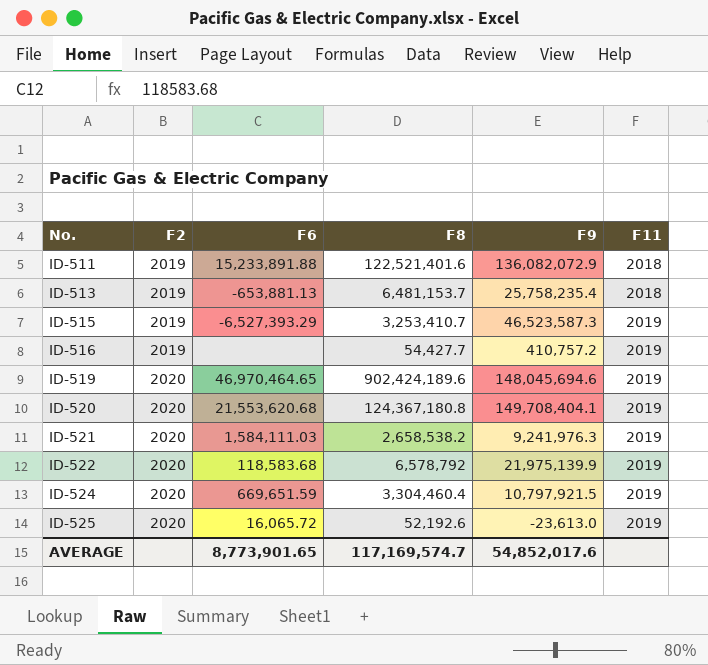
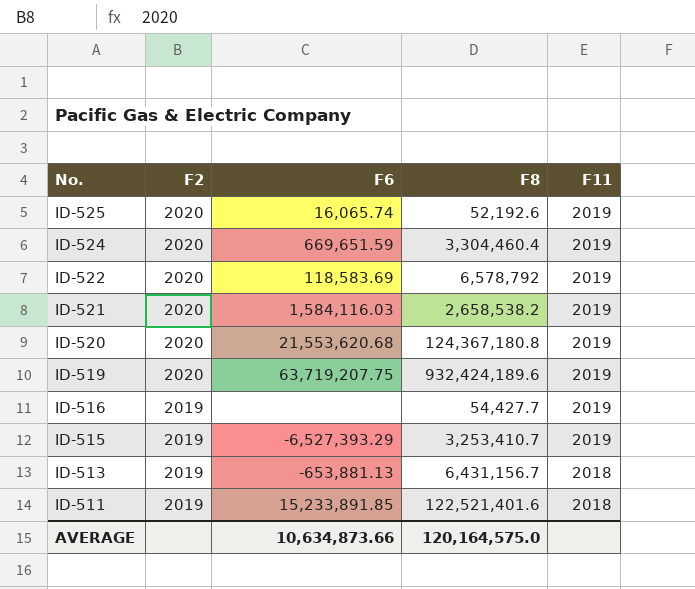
row order: No. ascending -> No. descending
column F9 | position: 5 -> none
ID-525 | F6: 16,065.72 -> 16,065.74
ID-522 | F6: 118,583.68 -> 118,583.69
ID-521 | F6: 1,584,111.03 -> 1,584,116.03
ID-519 | F6: 46,970,464.65 -> 63,719,207.75
ID-519 | F8: 902,424,189.6 -> 932,424,189.6
ID-513 | F8: 6,481,153.7 -> 6,431,156.7
ID-511 | F6: 15,233,891.88 -> 15,233,891.85
AVERAGE | F6: 8,773,901.65 -> 10,634,873.66
AVERAGE | F8: 117,169,574.7 -> 120,164,575.0

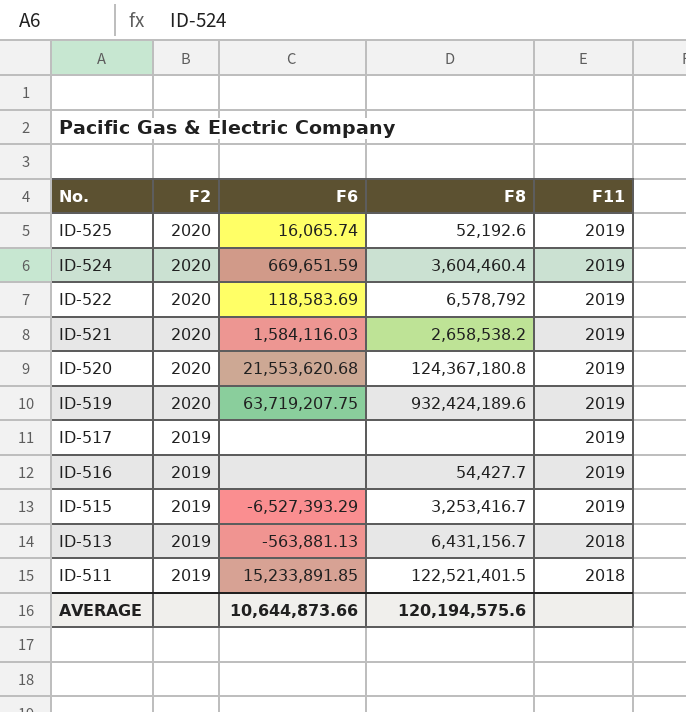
ID-524 | F8: 3,304,460.4 -> 3,604,460.4
row ID-517: none -> 2019 | none | none | 2019
ID-515 | F8: 3,253,410.7 -> 3,253,416.7
ID-513 | F6: -653,881.13 -> -563,881.13
ID-511 | F8: 122,521,401.6 -> 122,521,401.5
AVERAGE | F6: 10,634,873.66 -> 10,644,873.66
AVERAGE | F8: 120,164,575.0 -> 120,194,575.6

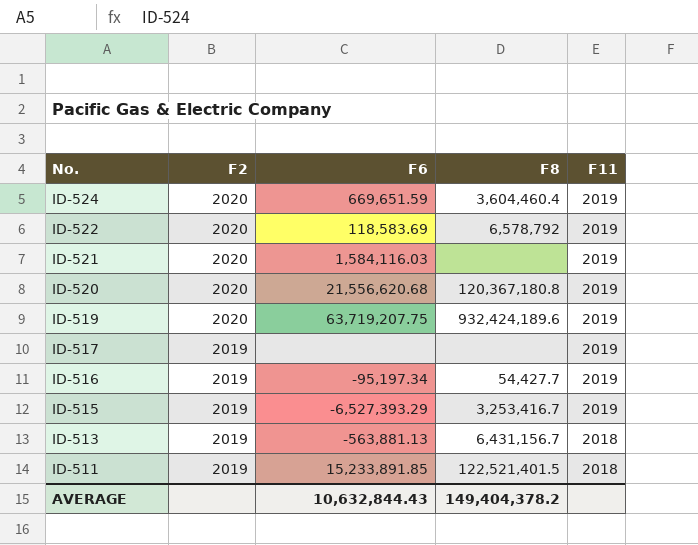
row ID-525: 2020 | 16,065.74 | 52,192.6 | 2019 -> none
ID-521 | F8: 2,658,538.2 -> none
ID-520 | F6: 21,553,620.68 -> 21,556,620.68
ID-520 | F8: 124,367,180.8 -> 120,367,180.8
ID-516 | F6: none -> -95,197.34
AVERAGE | F6: 10,644,873.66 -> 10,632,844.43
AVERAGE | F8: 120,194,575.6 -> 149,404,378.2

